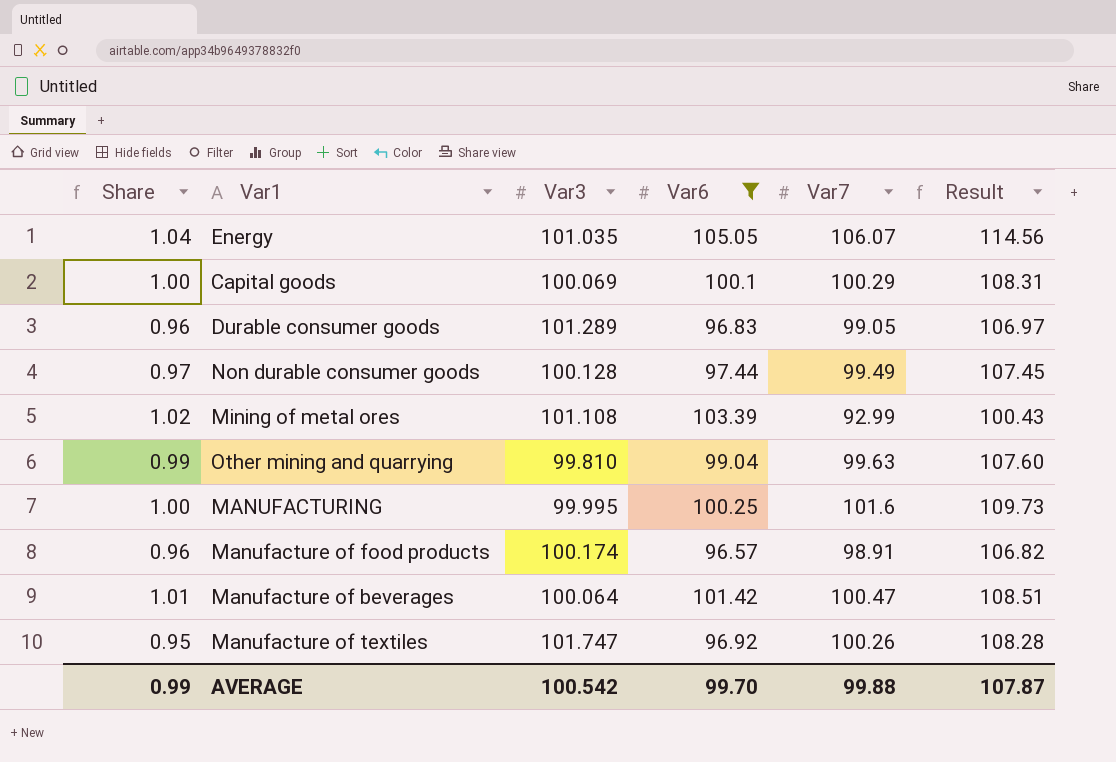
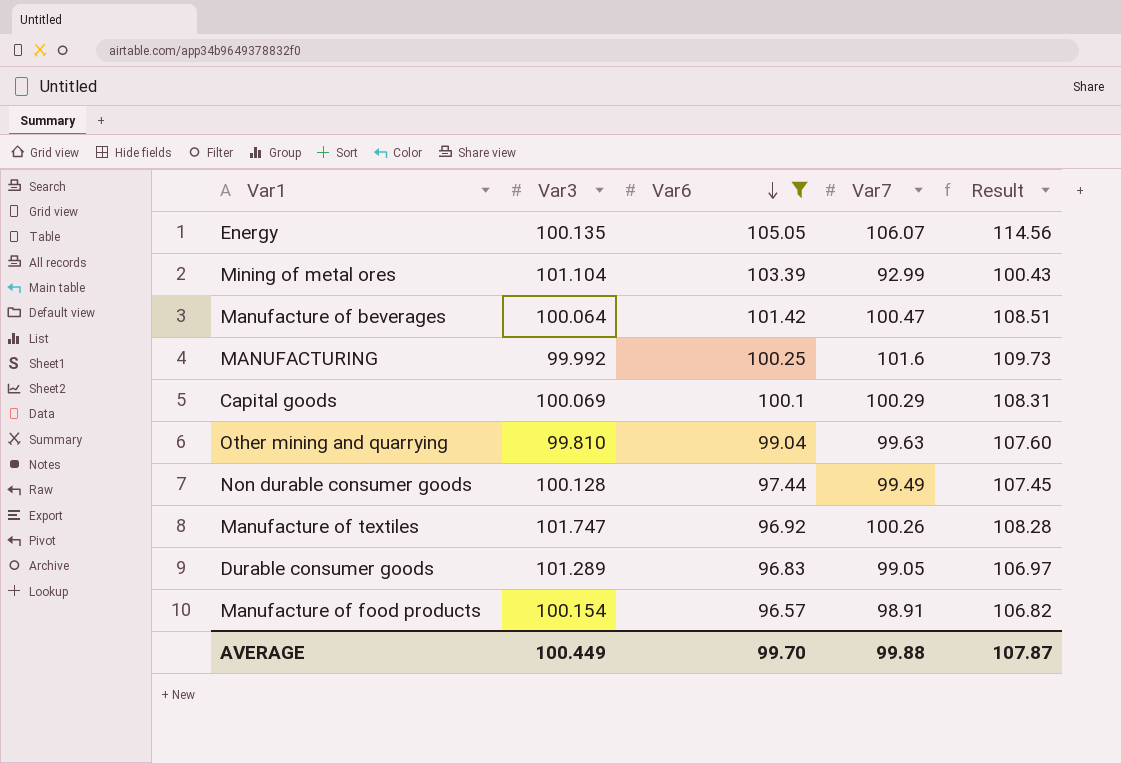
row order: none -> Var6 descending
column Share | formula: [Var6] / [Var3] -> none
Energy | Var3: 101.035 -> 100.135
Mining of metal ores | Var3: 101.108 -> 101.104
MANUFACTURING | Var3: 99.995 -> 99.992
Manufacture of food products | Var3: 100.174 -> 100.154
AVERAGE | Var3: 100.542 -> 100.449

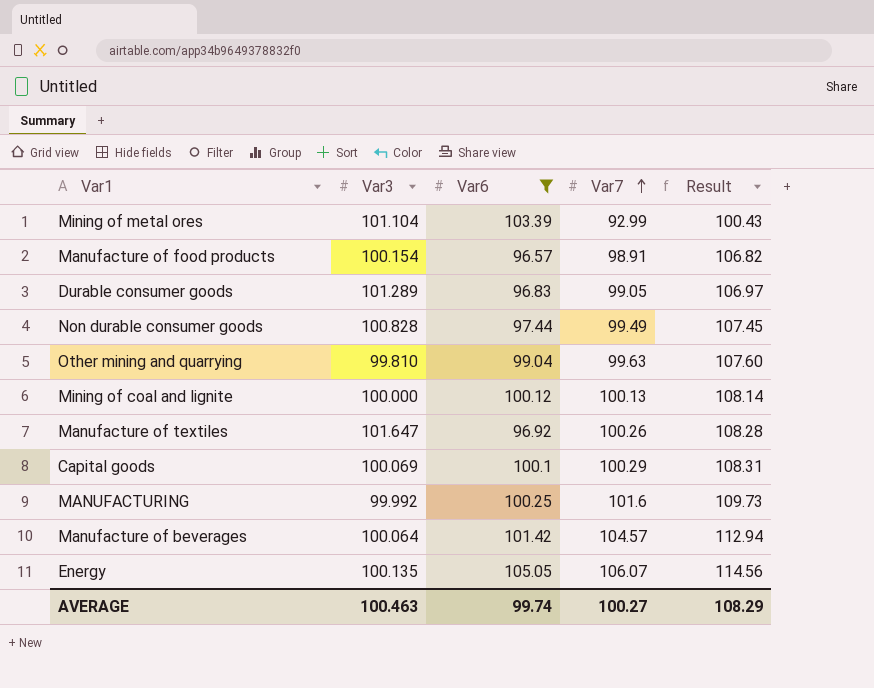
row order: Var6 descending -> Var7 ascending
Non durable consumer goods | Var3: 100.128 -> 100.828
row Mining of coal and lignite: none -> 100.000 | 100.12 | 100.13 | 108.14
Manufacture of textiles | Var3: 101.747 -> 101.647
Manufacture of beverages | Var7: 100.47 -> 104.57
Manufacture of beverages | Result: 108.51 -> 112.94
AVERAGE | Var3: 100.449 -> 100.463
AVERAGE | Var6: 99.70 -> 99.74
AVERAGE | Var7: 99.88 -> 100.27
AVERAGE | Result: 107.87 -> 108.29

